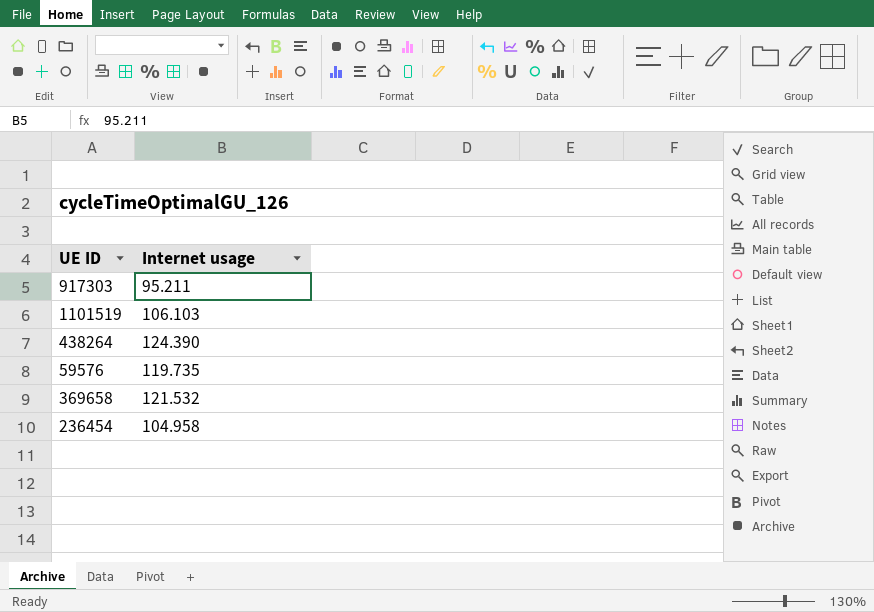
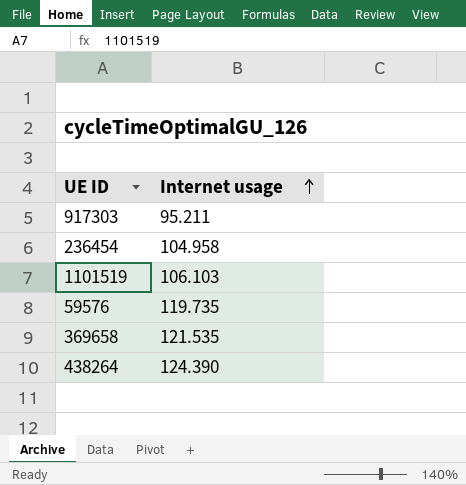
row order: none -> Internet usage ascending
369658 | Internet usage: 121.532 -> 121.535

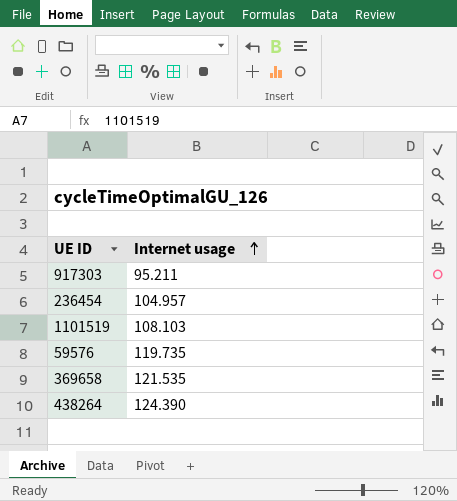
236454 | Internet usage: 104.958 -> 104.957
1101519 | Internet usage: 106.103 -> 108.103

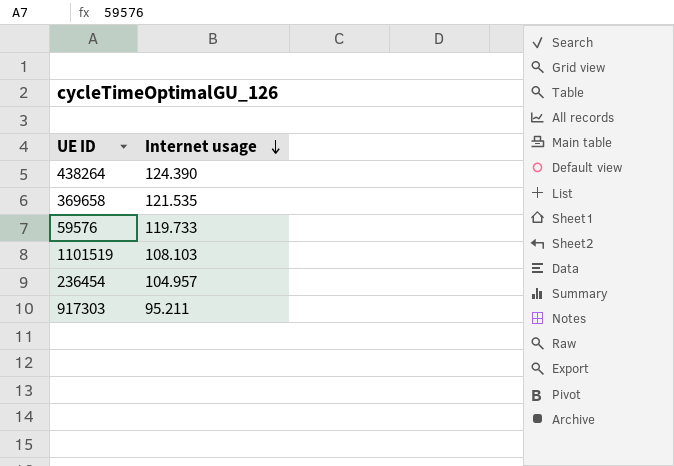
row order: Internet usage ascending -> Internet usage descending
59576 | Internet usage: 119.735 -> 119.733

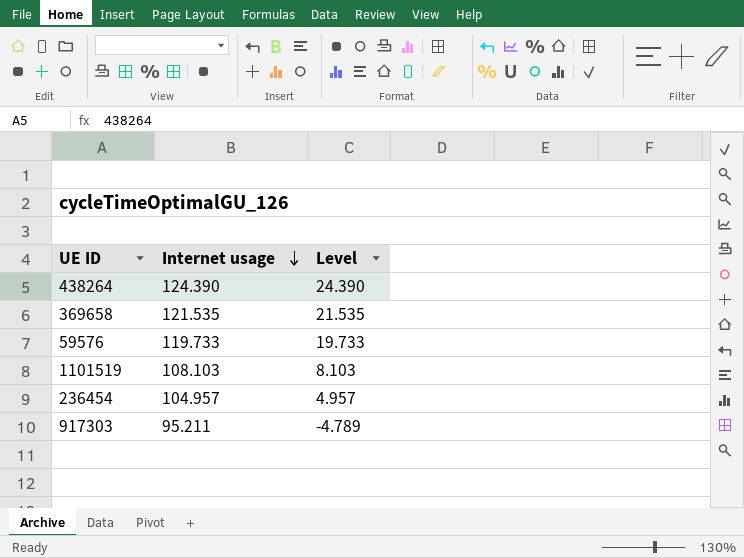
column Level | formula: none -> [Internet usage] - 100

